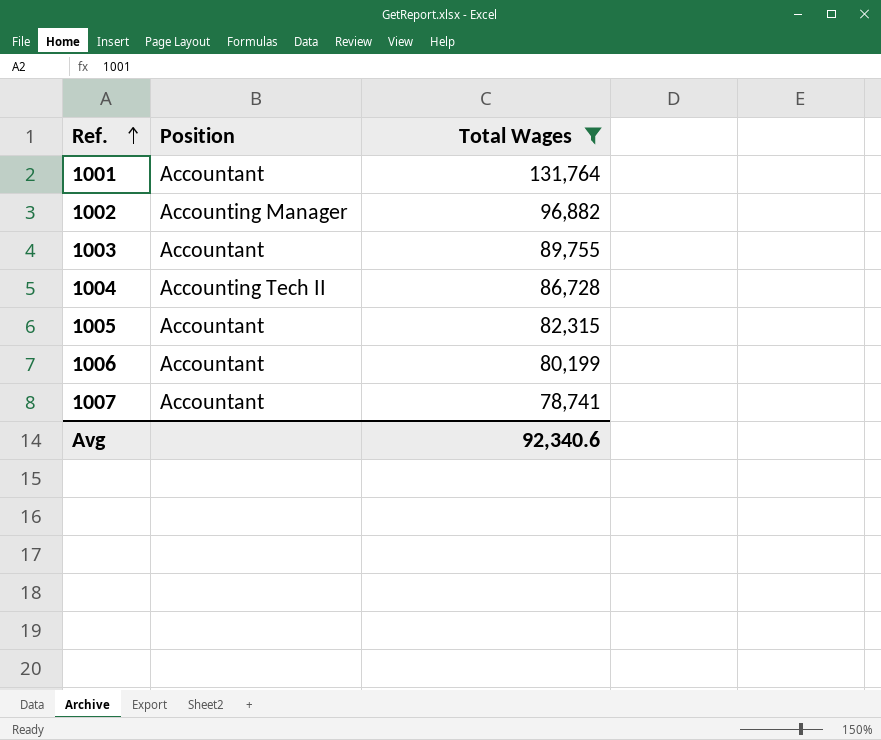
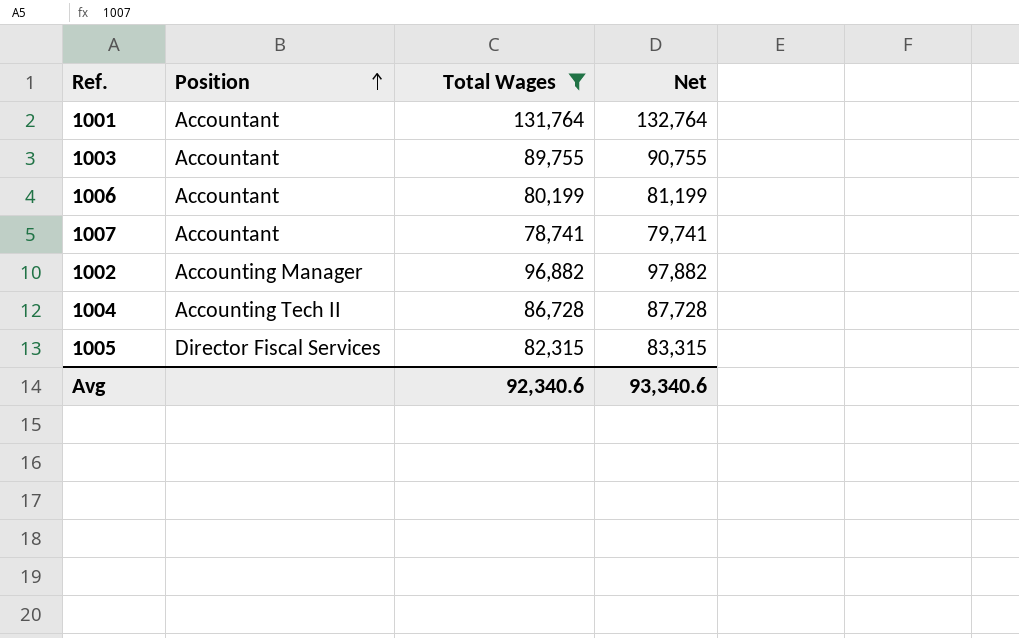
row order: Ref. ascending -> Position ascending
column Net | formula: none -> [Total Wages] + 1000
1005 | Position: Accountant -> Director Fiscal Services

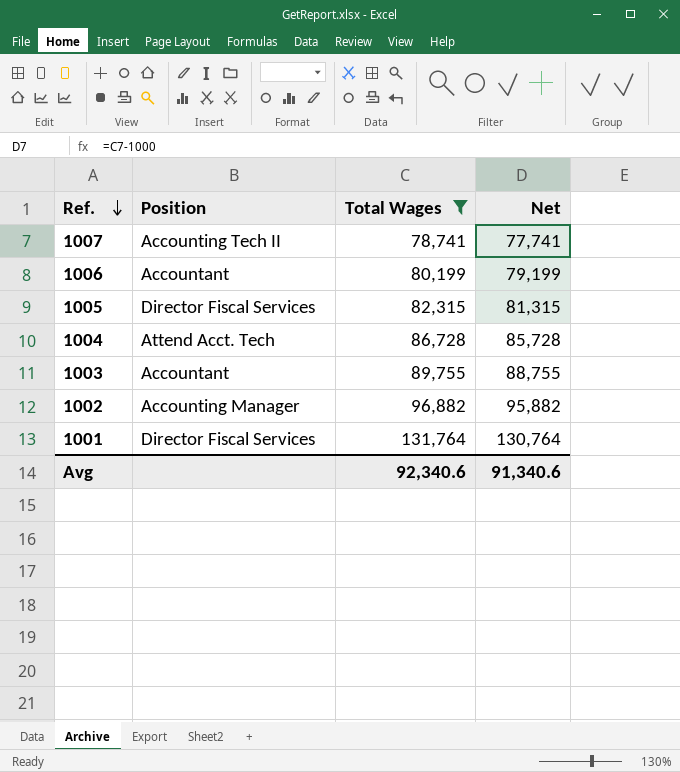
row order: Position ascending -> Ref. descending
column Net | formula: [Total Wages] + 1000 -> [Total Wages] - 1000
1007 | Position: Accountant -> Accounting Tech II
1004 | Position: Accounting Tech II -> Attend Acct. Tech
1001 | Position: Accountant -> Director Fiscal Services
Avg | Net: 93,340.6 -> 91,340.6

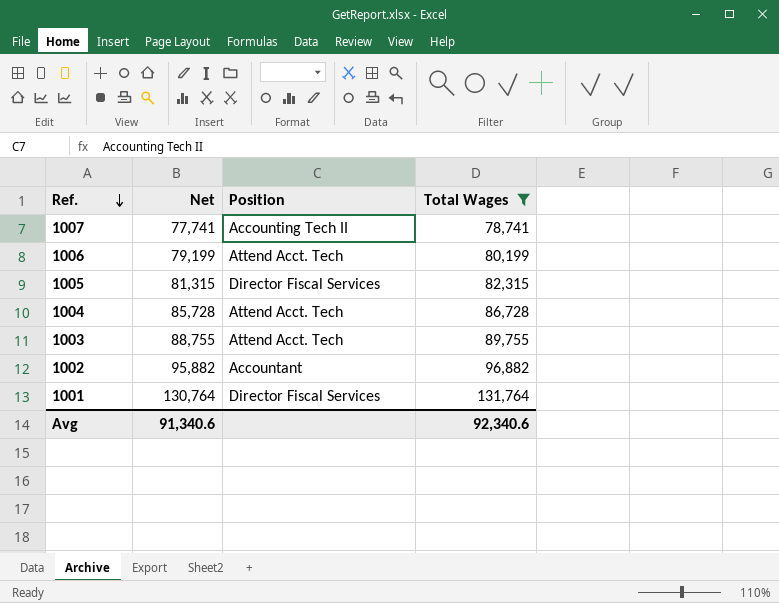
column Net | position: 4 -> 2
1006 | Position: Accountant -> Attend Acct. Tech
1003 | Position: Accountant -> Attend Acct. Tech
1002 | Position: Accounting Manager -> Accountant

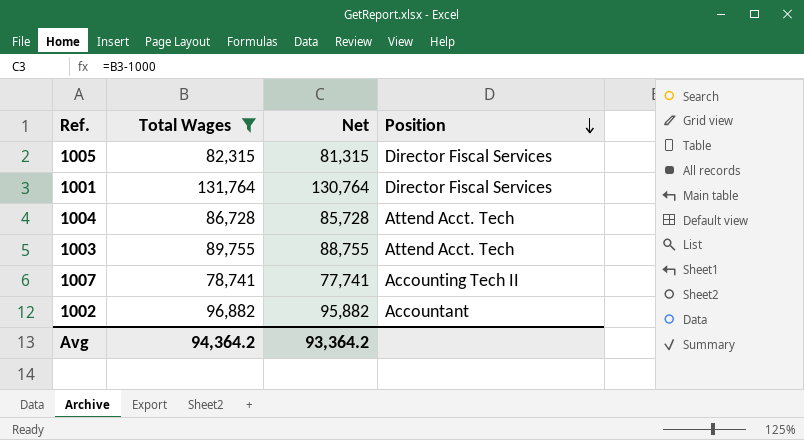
row order: Ref. descending -> Position descending
column Total Wages | position: 4 -> 2
row 1006: 79,199 | Attend Acct. Tech | 80,199 -> none
Avg | Total Wages: 92,340.6 -> 94,364.2
Avg | Net: 91,340.6 -> 93,364.2

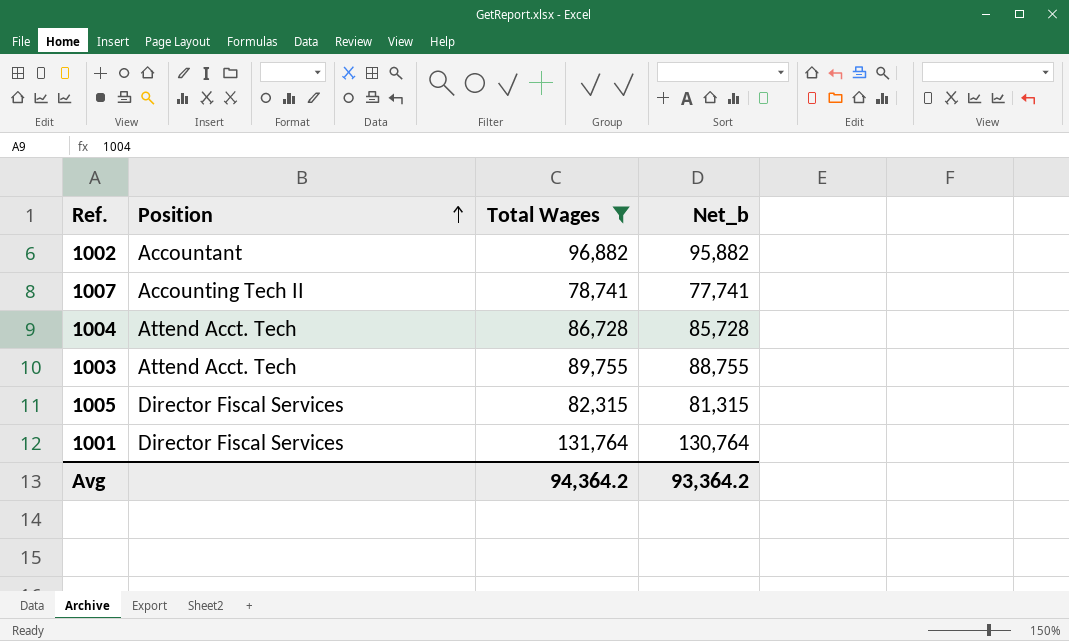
row order: Position descending -> Position ascending
column Position | position: 4 -> 2
column name: Net -> Net_b

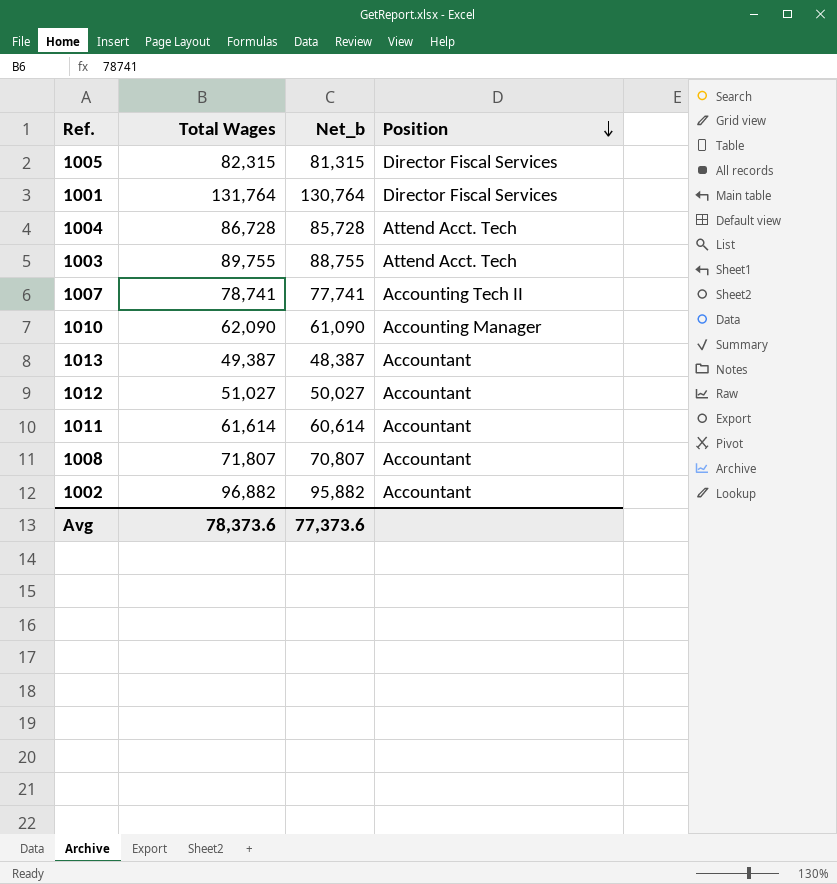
filter: Total Wages >= 78,741 -> none
row order: Position ascending -> Position descending
column Position | position: 2 -> 4
Avg | Total Wages: 94,364.2 -> 78,373.6
Avg | Net_b: 93,364.2 -> 77,373.6

